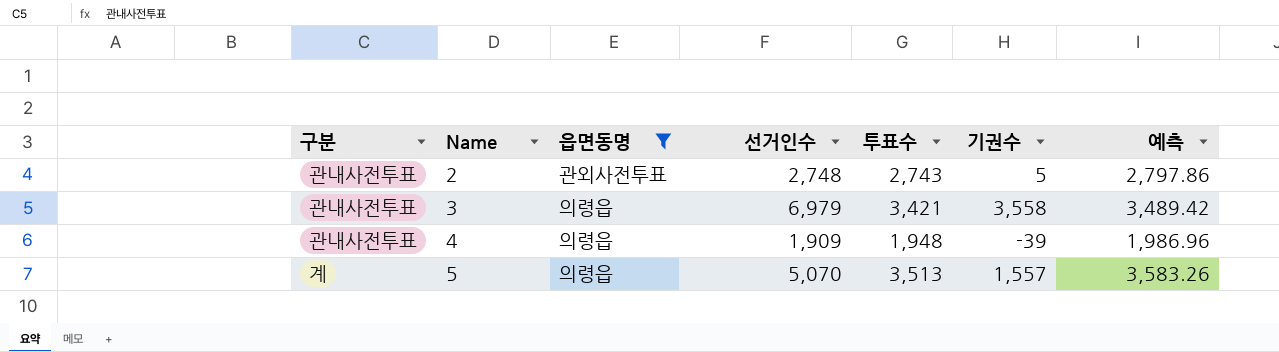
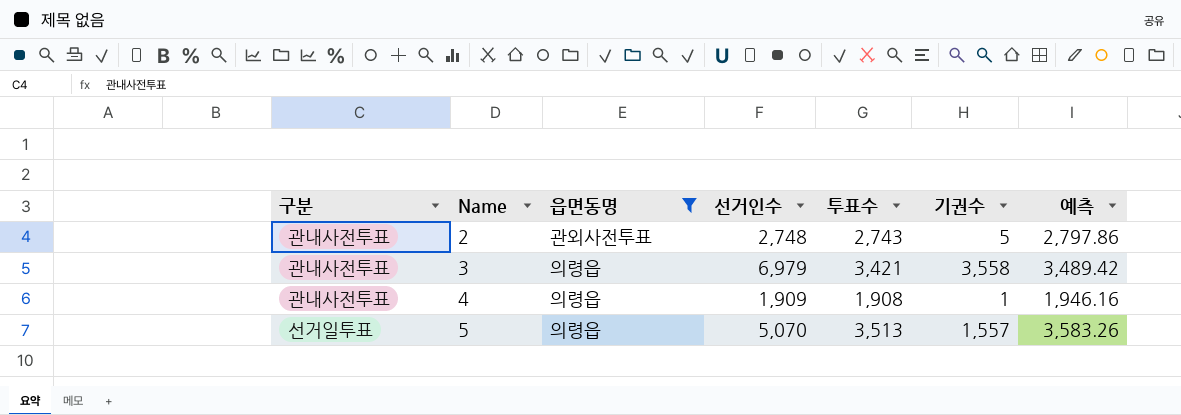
4 | 투표수: 1,948 -> 1,908
4 | 기권수: -39 -> 1
4 | 예측: 1,986.96 -> 1,946.16
5 | 구분: 계 -> 선거일투표

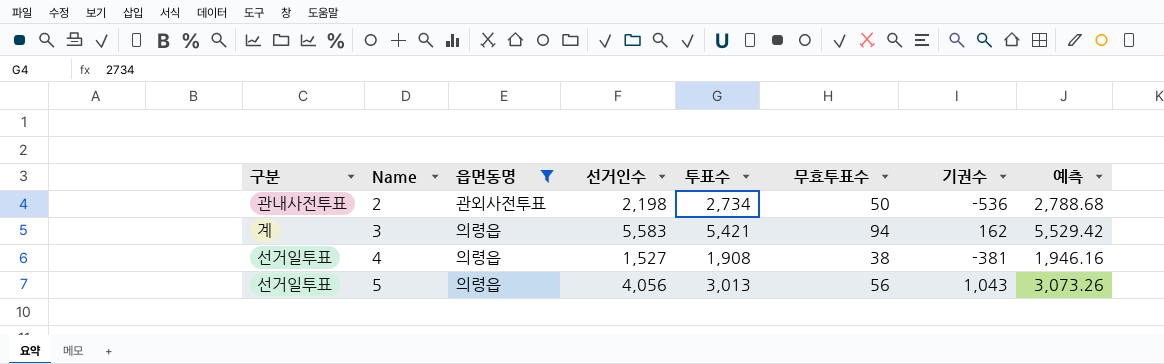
column 무효투표수 | position: none -> 6
2 | 선거인수: 2,748 -> 2,198
2 | 투표수: 2,743 -> 2,734
2 | 기권수: 5 -> -536
2 | 예측: 2,797.86 -> 2,788.68
3 | 구분: 관내사전투표 -> 계
3 | 선거인수: 6,979 -> 5,583
3 | 투표수: 3,421 -> 5,421
3 | 기권수: 3,558 -> 162
3 | 예측: 3,489.42 -> 5,529.42
4 | 구분: 관내사전투표 -> 선거일투표
4 | 선거인수: 1,909 -> 1,527
4 | 기권수: 1 -> -381
5 | 선거인수: 5,070 -> 4,056
5 | 투표수: 3,513 -> 3,013
5 | 기권수: 1,557 -> 1,043
5 | 예측: 3,583.26 -> 3,073.26

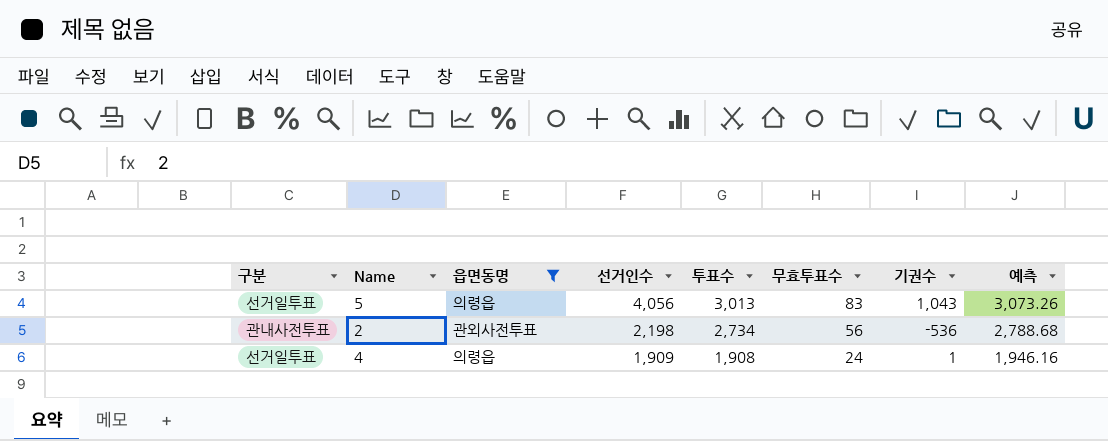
row order: Name ascending -> 선거인수 descending
row 3: 계 | 의령읍 | 5,583 | 5,421 | 94 | 162 | 5,529.42 -> none
5 | 무효투표수: 56 -> 83
2 | 무효투표수: 50 -> 56
4 | 선거인수: 1,527 -> 1,909
4 | 무효투표수: 38 -> 24
4 | 기권수: -381 -> 1

